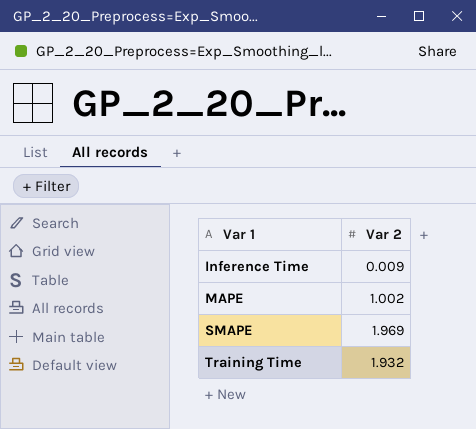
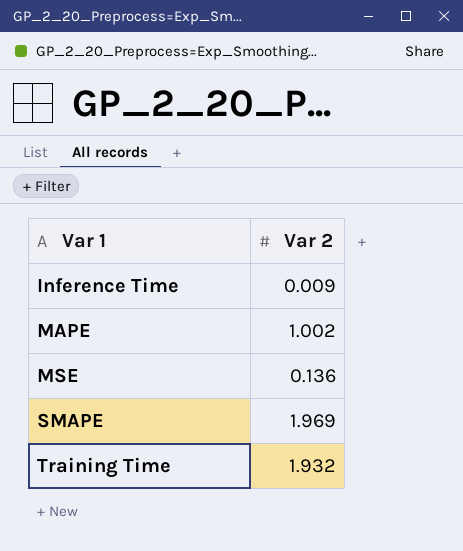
row MSE: none -> 0.136

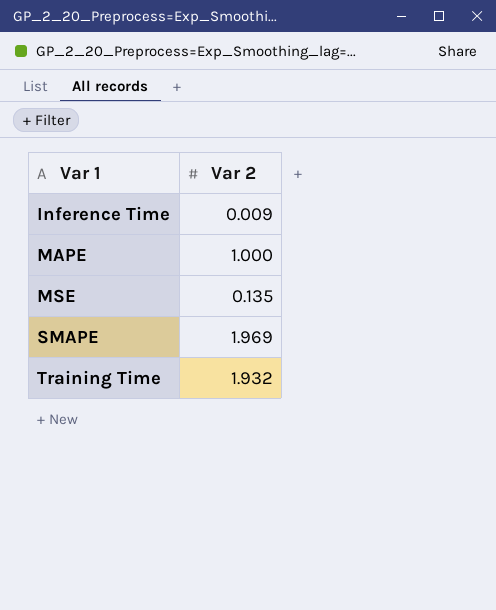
MAPE | Var 2: 1.002 -> 1.000
MSE | Var 2: 0.136 -> 0.135

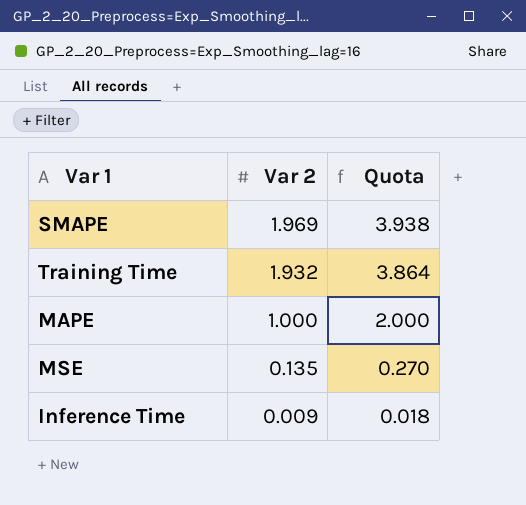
row order: Var 1 ascending -> Var 2 descending
column Quota | formula: none -> [Var 2] * 2

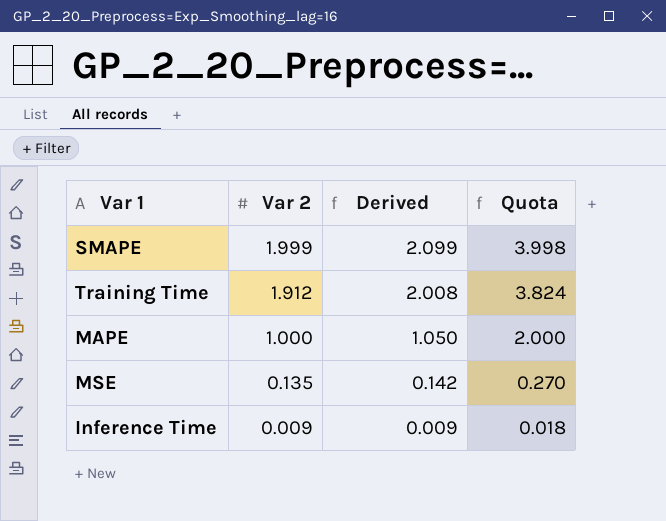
column Derived | formula: none -> [Var 2] * 1.05
SMAPE | Var 2: 1.969 -> 1.999
SMAPE | Quota: 3.938 -> 3.998
Training Time | Var 2: 1.932 -> 1.912
Training Time | Quota: 3.864 -> 3.824

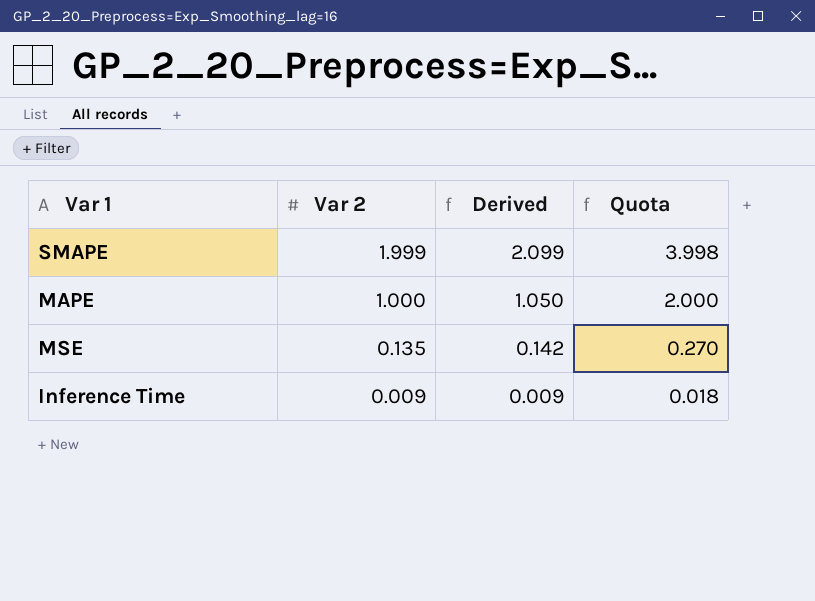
row Training Time: 1.912 | 2.008 | 3.824 -> none

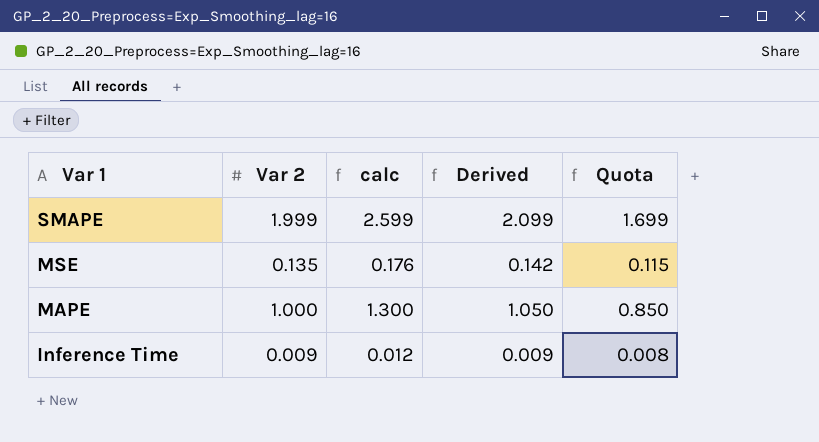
row order: Var 2 descending -> Var 1 descending
column calc | formula: none -> [Var 2] * 1.3
column Quota | formula: [Var 2] * 2 -> [Var 2] * 0.85

